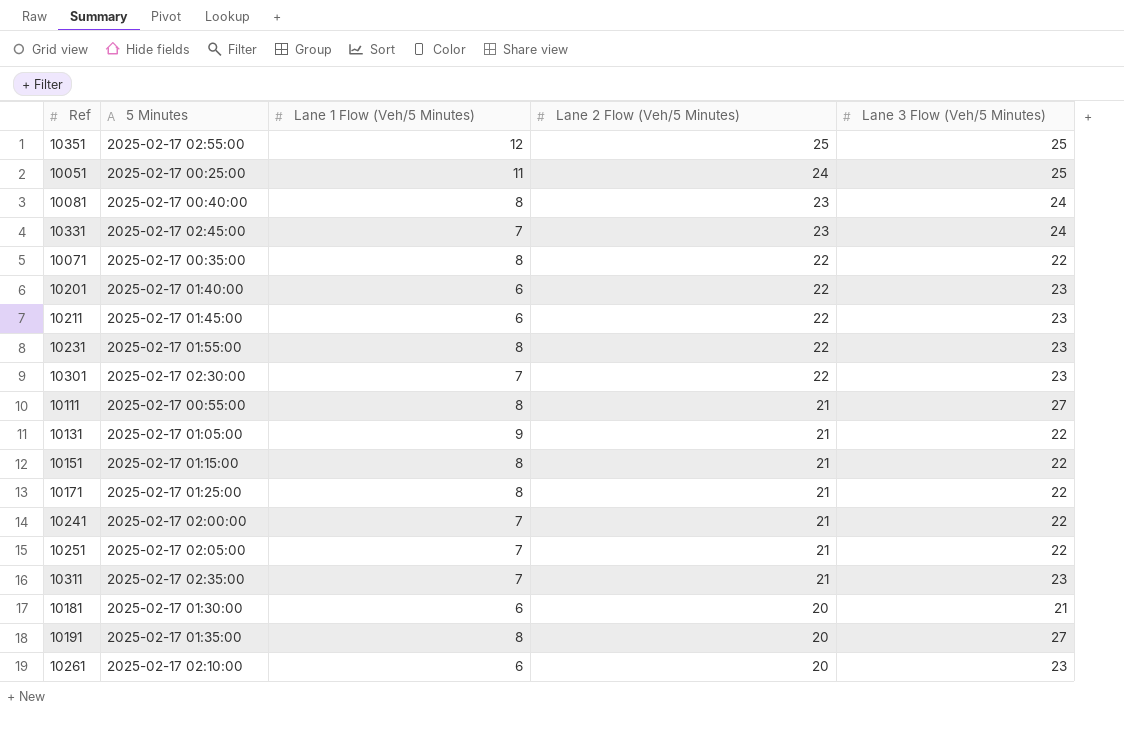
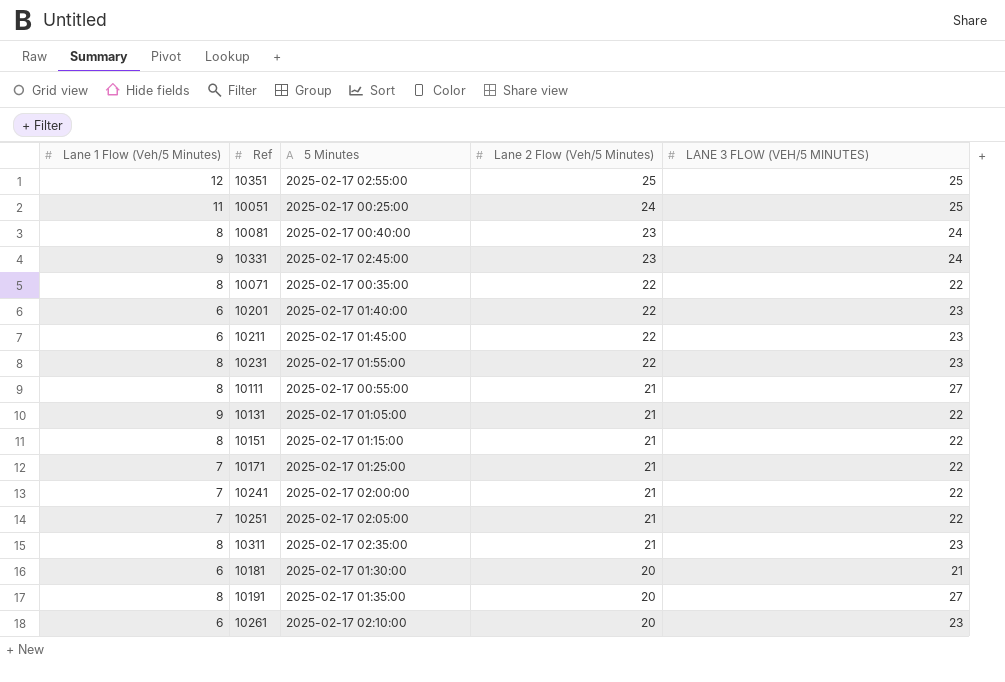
column Lane 1 Flow (Veh/5 Minutes) | position: 3 -> 1
column name: Lane 3 Flow (Veh/5 Minutes) -> LANE 3 FLOW (VEH/5 MINUTES)
row 10301: 2025-02-17 02:30:00 | 7 | 22 | 23 -> none
10331 | Lane 1 Flow (Veh/5 Minutes): 7 -> 9
10171 | Lane 1 Flow (Veh/5 Minutes): 8 -> 7
10311 | Lane 1 Flow (Veh/5 Minutes): 7 -> 8

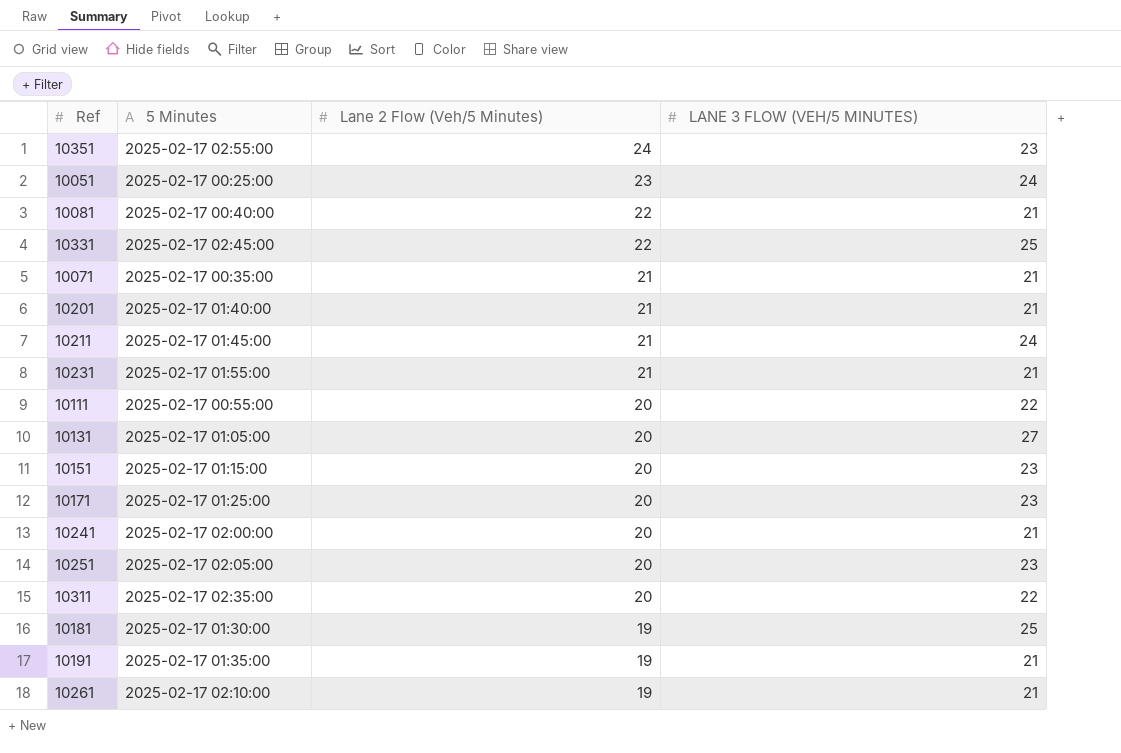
column Lane 1 Flow (Veh/5 Minutes) | position: 1 -> none
10351 | Lane 2 Flow (Veh/5 Minutes): 25 -> 24
10351 | LANE 3 FLOW (VEH/5 MINUTES): 25 -> 23
10051 | Lane 2 Flow (Veh/5 Minutes): 24 -> 23
10051 | LANE 3 FLOW (VEH/5 MINUTES): 25 -> 24
10081 | Lane 2 Flow (Veh/5 Minutes): 23 -> 22
10081 | LANE 3 FLOW (VEH/5 MINUTES): 24 -> 21
10331 | Lane 2 Flow (Veh/5 Minutes): 23 -> 22
10331 | LANE 3 FLOW (VEH/5 MINUTES): 24 -> 25
10071 | Lane 2 Flow (Veh/5 Minutes): 22 -> 21
10071 | LANE 3 FLOW (VEH/5 MINUTES): 22 -> 21
10201 | Lane 2 Flow (Veh/5 Minutes): 22 -> 21
10201 | LANE 3 FLOW (VEH/5 MINUTES): 23 -> 21
10211 | Lane 2 Flow (Veh/5 Minutes): 22 -> 21
10211 | LANE 3 FLOW (VEH/5 MINUTES): 23 -> 24
10231 | Lane 2 Flow (Veh/5 Minutes): 22 -> 21
10231 | LANE 3 FLOW (VEH/5 MINUTES): 23 -> 21
10111 | Lane 2 Flow (Veh/5 Minutes): 21 -> 20
10111 | LANE 3 FLOW (VEH/5 MINUTES): 27 -> 22
10131 | Lane 2 Flow (Veh/5 Minutes): 21 -> 20
10131 | LANE 3 FLOW (VEH/5 MINUTES): 22 -> 27
10151 | Lane 2 Flow (Veh/5 Minutes): 21 -> 20
10151 | LANE 3 FLOW (VEH/5 MINUTES): 22 -> 23
10171 | Lane 2 Flow (Veh/5 Minutes): 21 -> 20
10171 | LANE 3 FLOW (VEH/5 MINUTES): 22 -> 23
10241 | Lane 2 Flow (Veh/5 Minutes): 21 -> 20
10241 | LANE 3 FLOW (VEH/5 MINUTES): 22 -> 21
10251 | Lane 2 Flow (Veh/5 Minutes): 21 -> 20
10251 | LANE 3 FLOW (VEH/5 MINUTES): 22 -> 23
10311 | Lane 2 Flow (Veh/5 Minutes): 21 -> 20
10311 | LANE 3 FLOW (VEH/5 MINUTES): 23 -> 22
10181 | Lane 2 Flow (Veh/5 Minutes): 20 -> 19
10181 | LANE 3 FLOW (VEH/5 MINUTES): 21 -> 25
10191 | Lane 2 Flow (Veh/5 Minutes): 20 -> 19
10191 | LANE 3 FLOW (VEH/5 MINUTES): 27 -> 21
10261 | Lane 2 Flow (Veh/5 Minutes): 20 -> 19
10261 | LANE 3 FLOW (VEH/5 MINUTES): 23 -> 21

